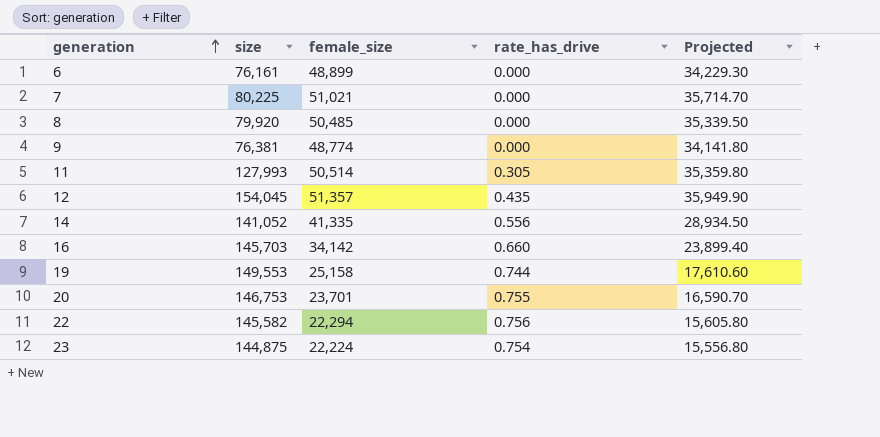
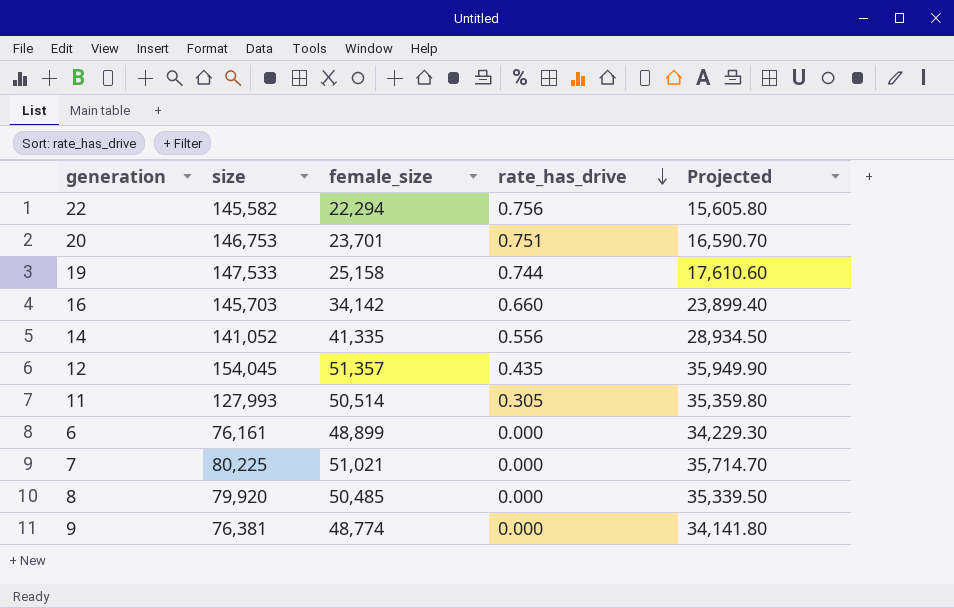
row order: generation ascending -> rate_has_drive descending
row 23: 144,875 | 22,224 | 0.754 | 15,556.80 -> none
20 | rate_has_drive: 0.755 -> 0.751
19 | size: 149,553 -> 147,533

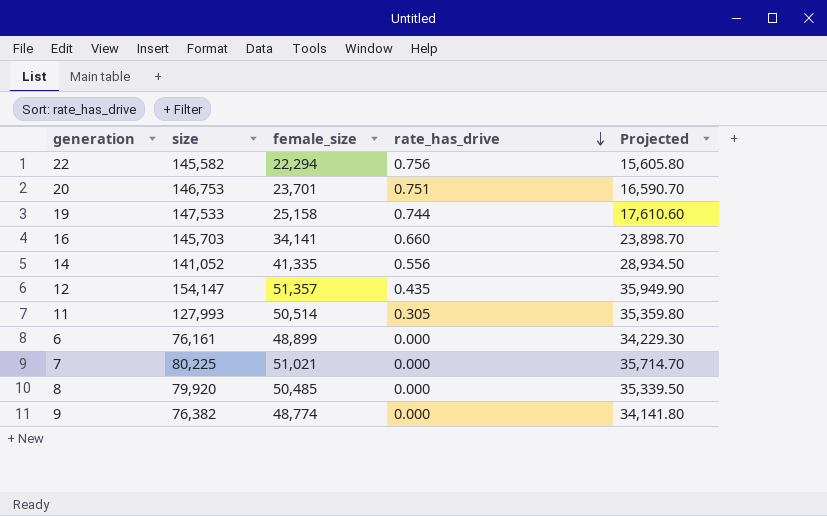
16 | female_size: 34,142 -> 34,141
16 | Projected: 23,899.40 -> 23,898.70
12 | size: 154,045 -> 154,147
9 | size: 76,381 -> 76,382

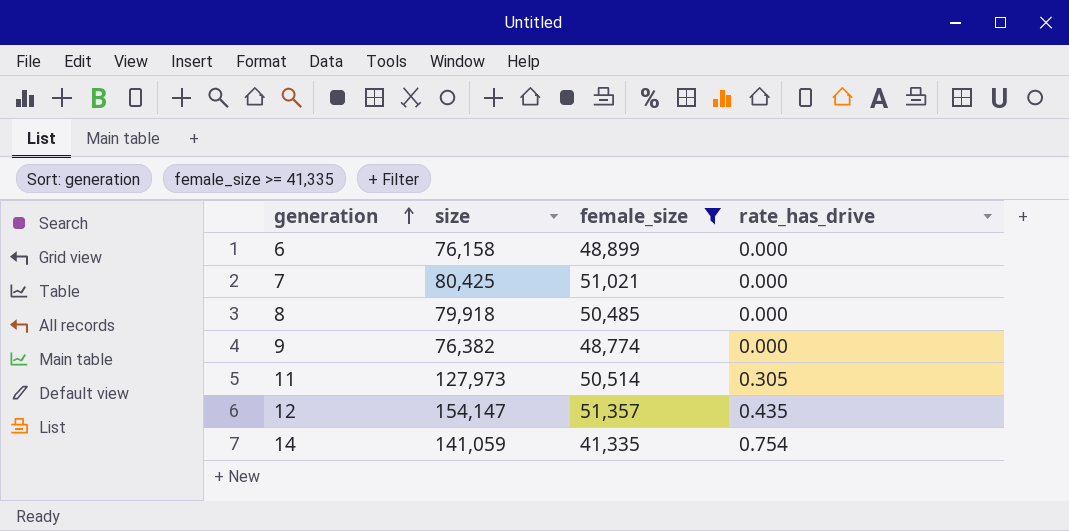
filter: none -> female_size >= 41,335
row order: rate_has_drive descending -> generation ascending
column Projected | formula: [female_size] * 0.7 -> none
6 | size: 76,161 -> 76,158
7 | size: 80,225 -> 80,425
8 | size: 79,920 -> 79,918
11 | size: 127,993 -> 127,973
14 | size: 141,052 -> 141,059
14 | rate_has_drive: 0.556 -> 0.754

